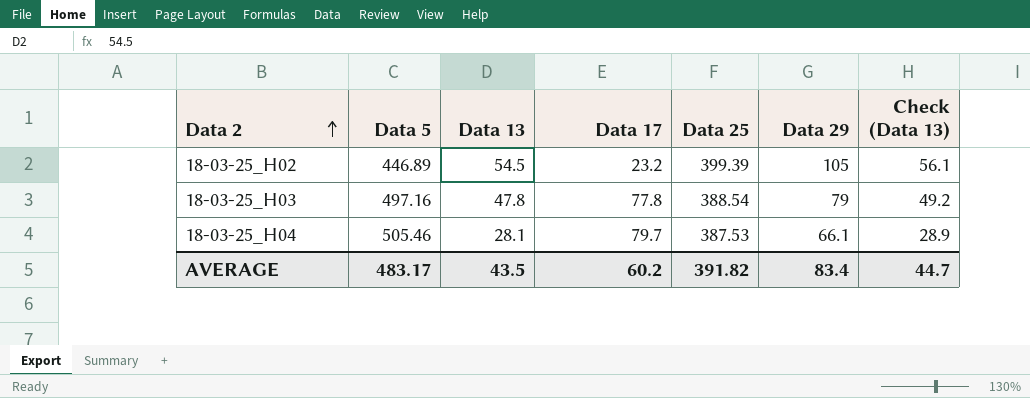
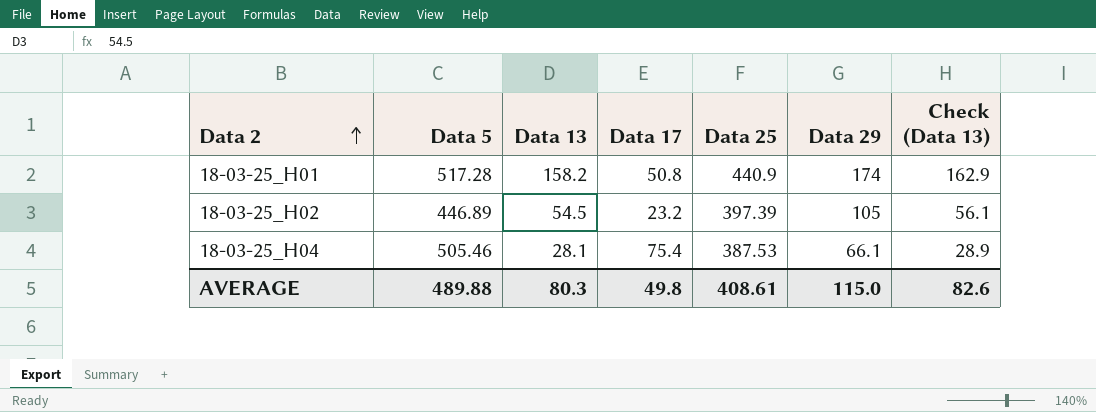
row 18-03-25_H03: 497.16 | 47.8 | 77.8 | 388.54 | 79 | 49.2 -> none
row 18-03-25_H01: none -> 517.28 | 158.2 | 50.8 | 440.9 | 174 | 162.9
18-03-25_H02 | Data 25: 399.39 -> 397.39
18-03-25_H04 | Data 17: 79.7 -> 75.4
AVERAGE | Data 5: 483.17 -> 489.88
AVERAGE | Data 13: 43.5 -> 80.3
AVERAGE | Data 17: 60.2 -> 49.8
AVERAGE | Data 25: 391.82 -> 408.61
AVERAGE | Data 29: 83.4 -> 115.0
AVERAGE | Check (Data 13): 44.7 -> 82.6

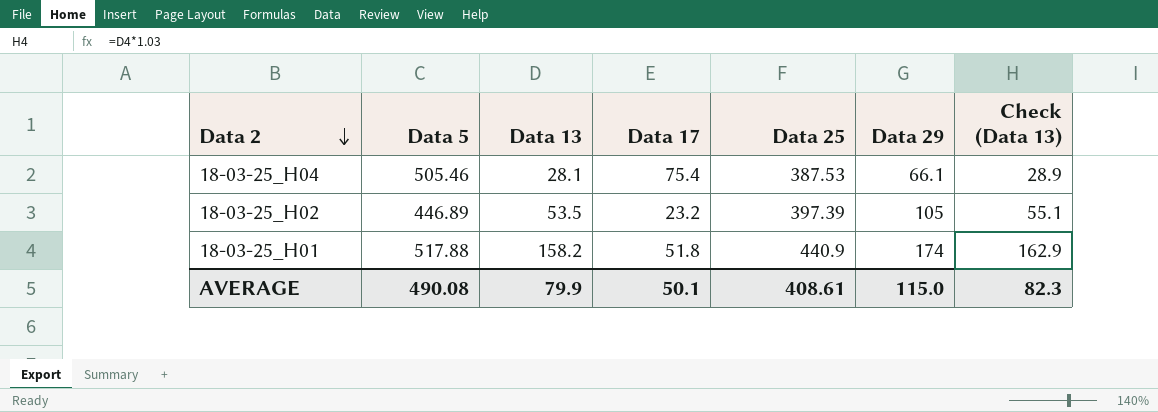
row order: Data 2 ascending -> Data 2 descending
18-03-25_H02 | Data 13: 54.5 -> 53.5
18-03-25_H02 | Check (Data 13): 56.1 -> 55.1
18-03-25_H01 | Data 5: 517.28 -> 517.88
18-03-25_H01 | Data 17: 50.8 -> 51.8
AVERAGE | Data 5: 489.88 -> 490.08
AVERAGE | Data 13: 80.3 -> 79.9
AVERAGE | Data 17: 49.8 -> 50.1
AVERAGE | Check (Data 13): 82.6 -> 82.3

